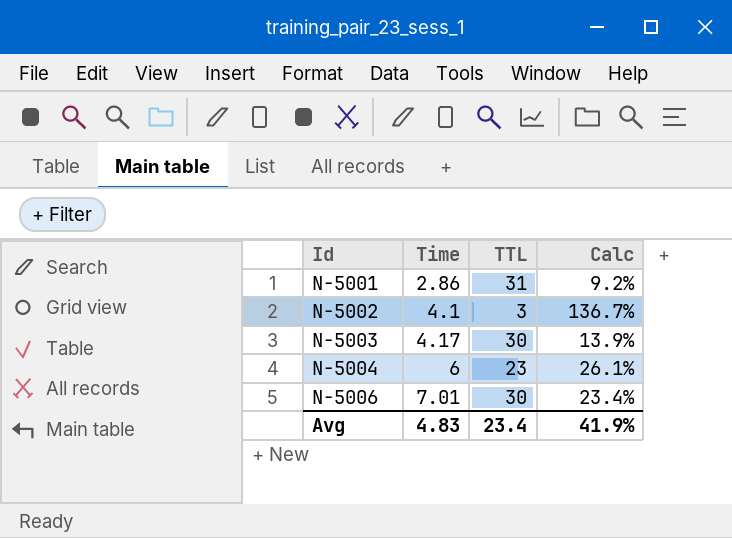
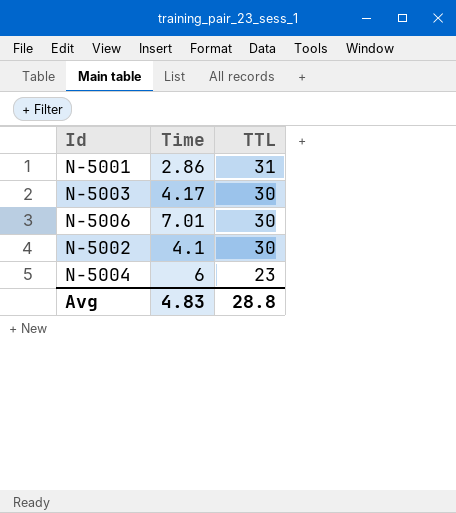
row order: Id ascending -> TTL descending
column Calc | formula: [Time] / [TTL] -> none
N-5002 | TTL: 3 -> 30
Avg | TTL: 23.4 -> 28.8

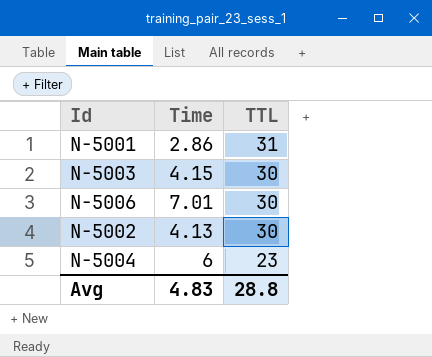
N-5003 | Time: 4.17 -> 4.15
N-5002 | Time: 4.1 -> 4.13

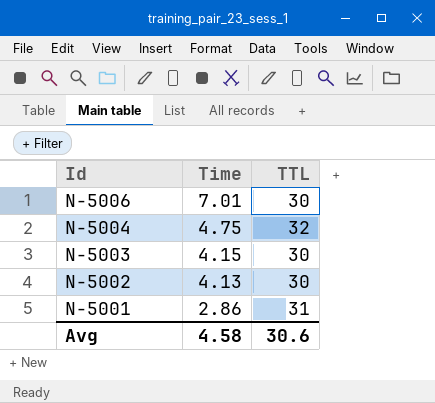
row order: TTL descending -> Id descending
N-5004 | Time: 6 -> 4.75
N-5004 | TTL: 23 -> 32
Avg | Time: 4.83 -> 4.58
Avg | TTL: 28.8 -> 30.6

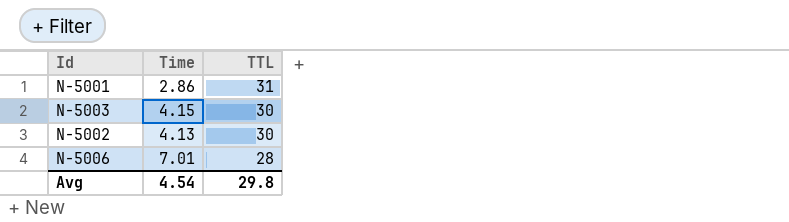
row order: Id descending -> TTL descending
row N-5004: 4.75 | 32 -> none
N-5006 | TTL: 30 -> 28
Avg | Time: 4.58 -> 4.54
Avg | TTL: 30.6 -> 29.8

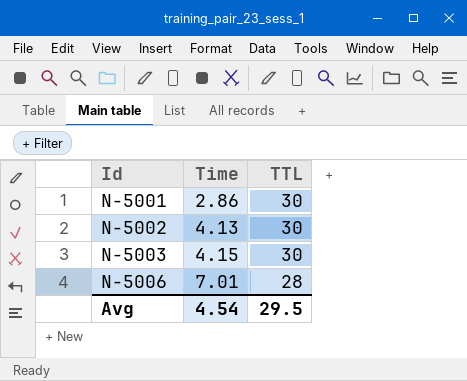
row order: TTL descending -> Id ascending
N-5001 | TTL: 31 -> 30
Avg | TTL: 29.8 -> 29.5

